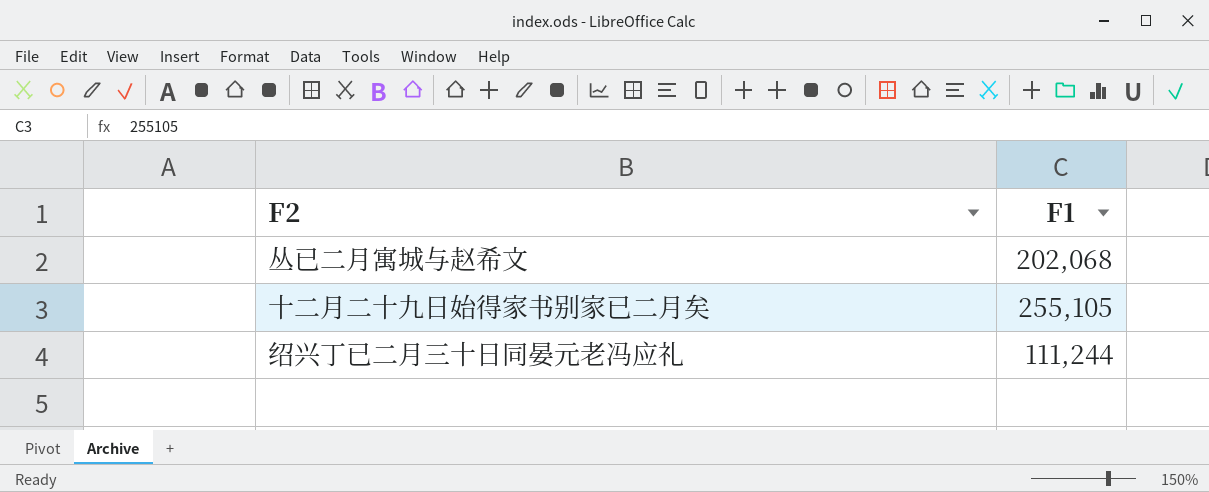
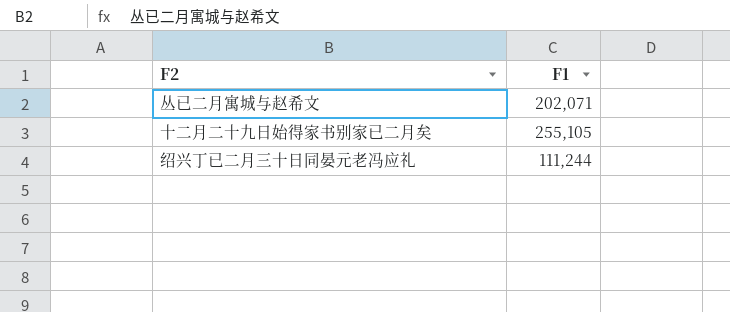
丛已二月寓城与赵希文 | F1: 202,068 -> 202,071

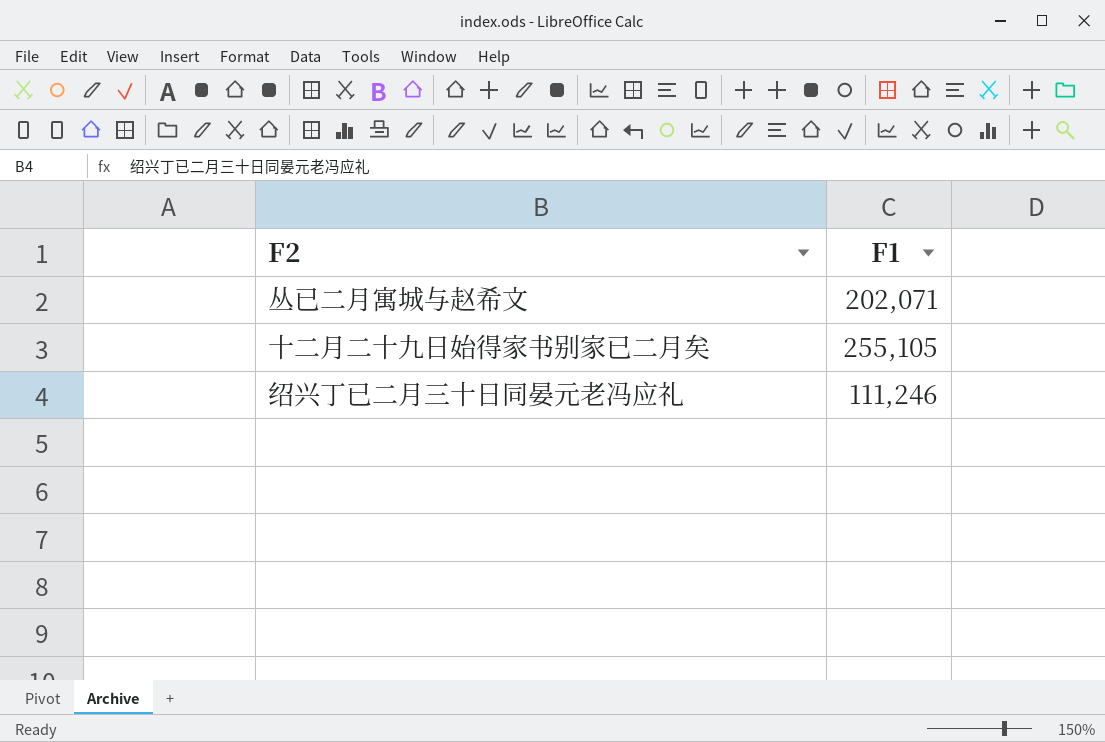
绍兴丁已二月三十日同晏元老冯应礼 | F1: 111,244 -> 111,246

